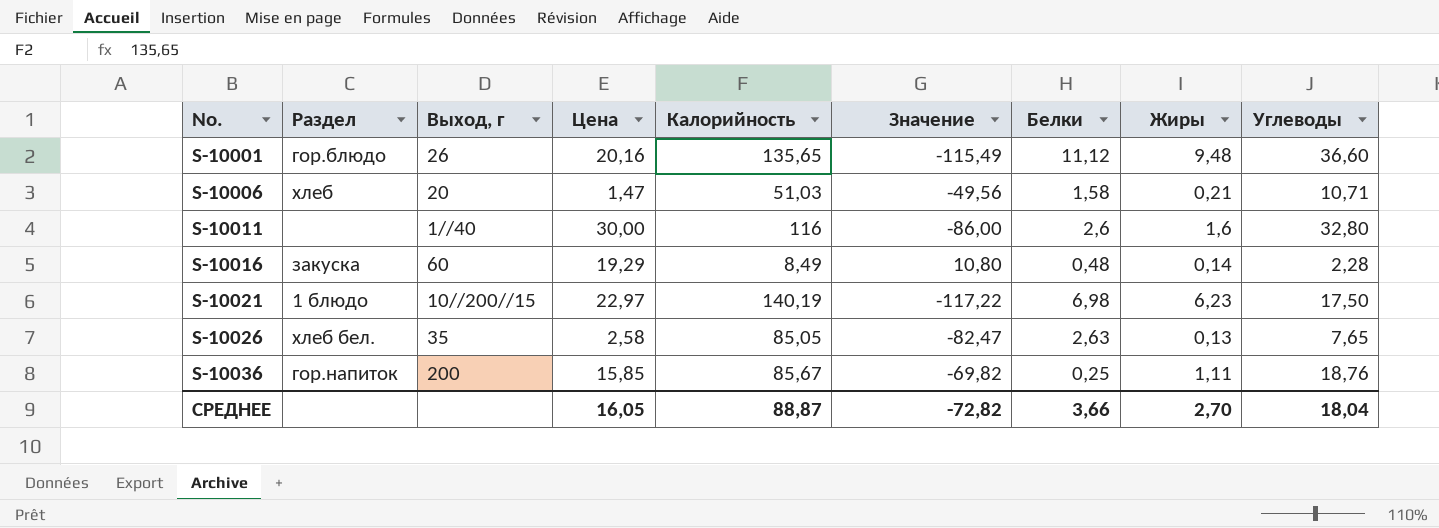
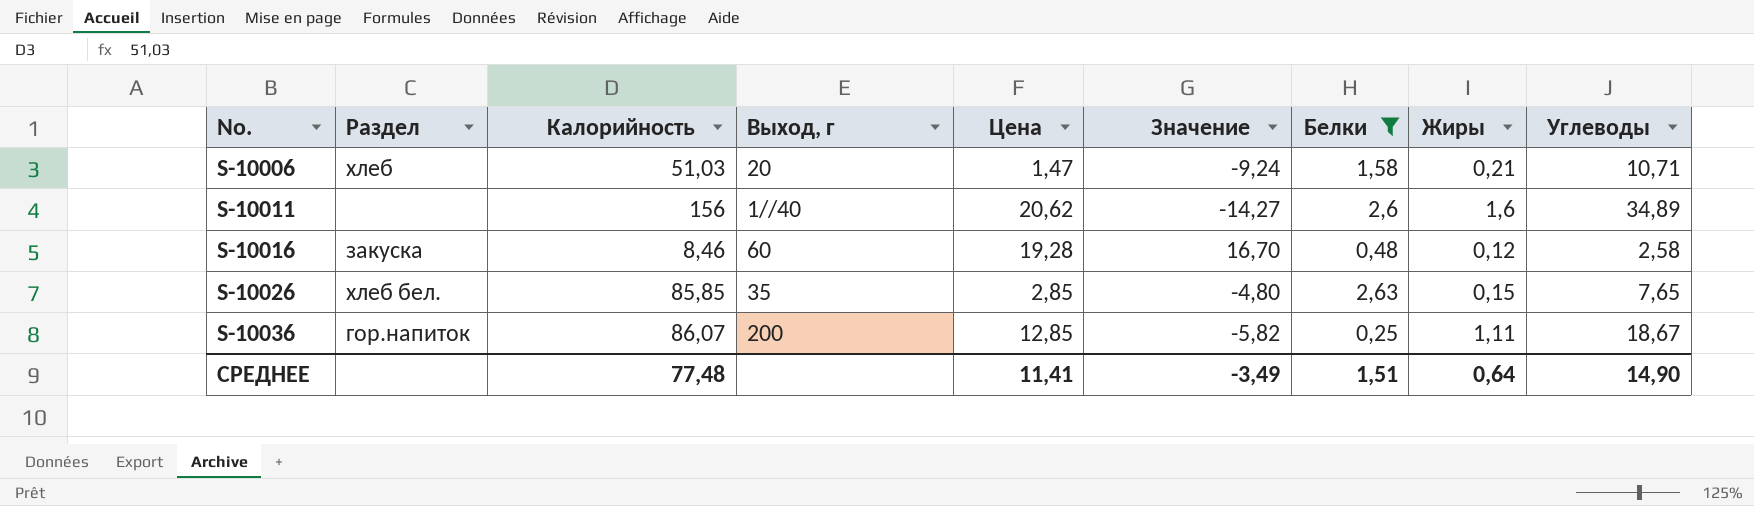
filter: none -> Белки <= 2,63
column Калорийность | position: 5 -> 3
column Значение | formula: [Цена] - [Калорийность] -> [Цена] - [Углеводы]
S-10011 | Калорийность: 116 -> 156
S-10011 | Цена: 30,00 -> 20,62
S-10011 | Углеводы: 32,80 -> 34,89
S-10016 | Калорийность: 8,49 -> 8,46
S-10016 | Цена: 19,29 -> 19,28
S-10016 | Жиры: 0,14 -> 0,12
S-10016 | Углеводы: 2,28 -> 2,58
S-10026 | Калорийность: 85,05 -> 85,85
S-10026 | Цена: 2,58 -> 2,85
S-10026 | Жиры: 0,13 -> 0,15
S-10036 | Калорийность: 85,67 -> 86,07
S-10036 | Цена: 15,85 -> 12,85
S-10036 | Углеводы: 18,76 -> 18,67
СРЕДНЕЕ | Калорийность: 88,87 -> 77,48
СРЕДНЕЕ | Цена: 16,05 -> 11,41
СРЕДНЕЕ | Значение: -72,82 -> -3,49
СРЕДНЕЕ | Белки: 3,66 -> 1,51
СРЕДНЕЕ | Жиры: 2,70 -> 0,64
СРЕДНЕЕ | Углеводы: 18,04 -> 14,90

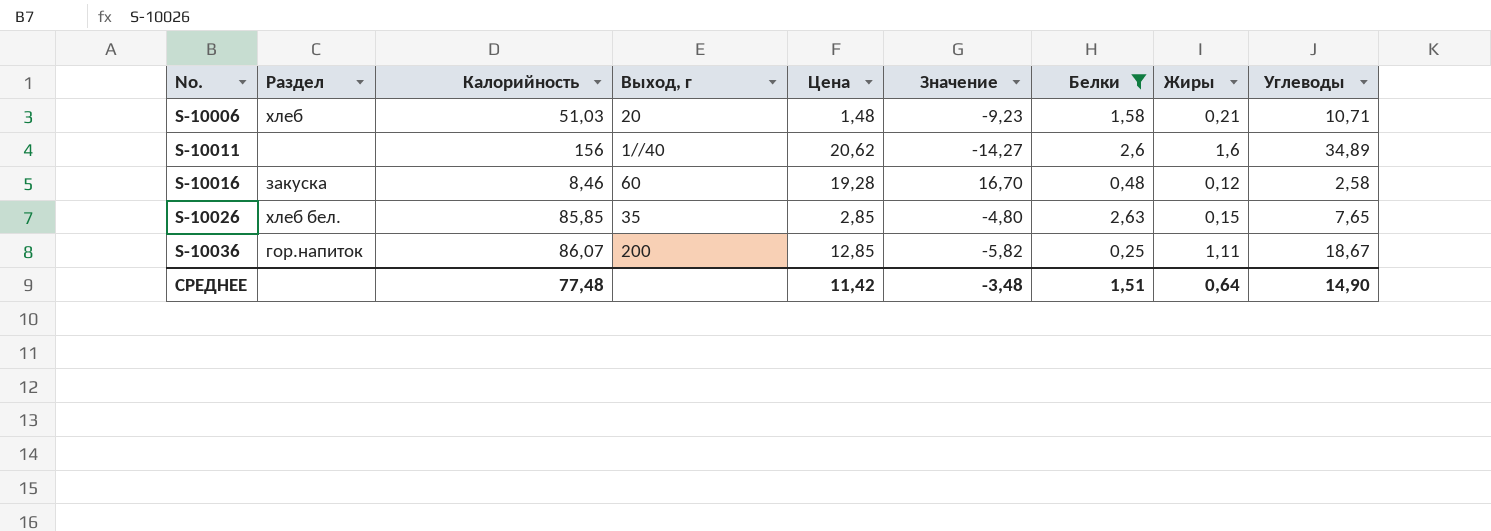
S-10006 | Цена: 1,47 -> 1,48
S-10006 | Значение: -9,24 -> -9,23
СРЕДНЕЕ | Цена: 11,41 -> 11,42
СРЕДНЕЕ | Значение: -3,49 -> -3,48

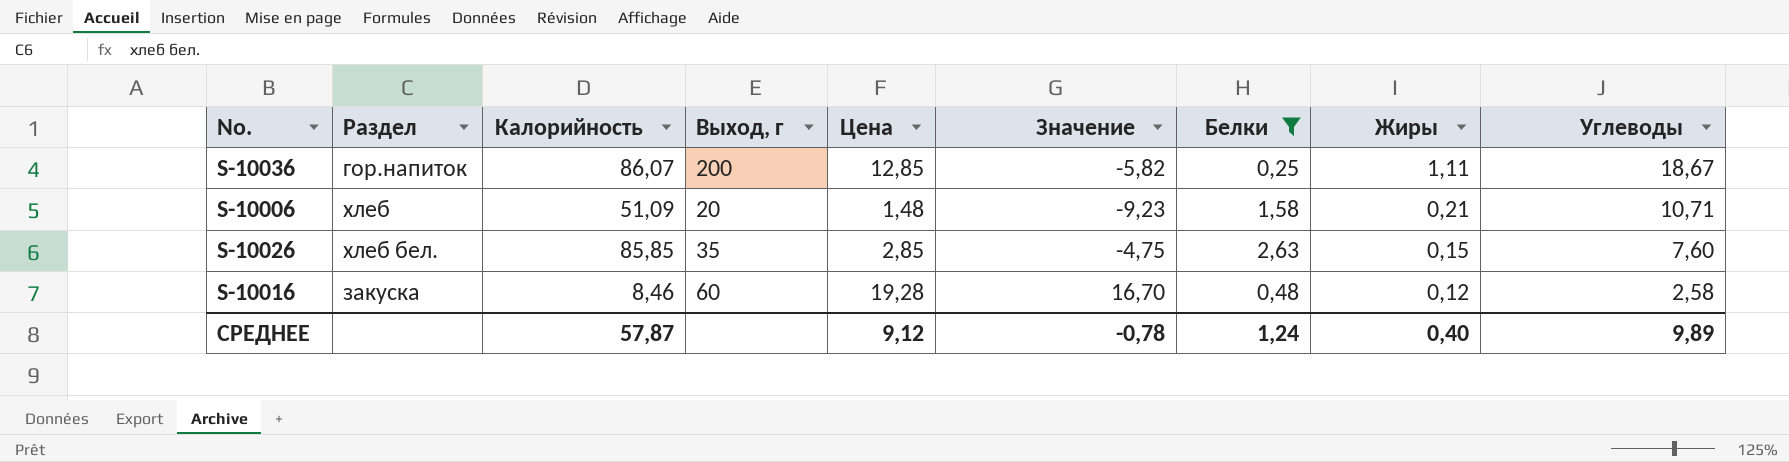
row order: No. ascending -> Жиры descending
row S-10011: none | 156 | 1//40 | 20,62 | -14,27 | 2,6 | 1,6 | 34,89 -> none
S-10006 | Калорийность: 51,03 -> 51,09
S-10026 | Значение: -4,80 -> -4,75
S-10026 | Углеводы: 7,65 -> 7,60
СРЕДНЕЕ | Калорийность: 77,48 -> 57,87
СРЕДНЕЕ | Цена: 11,42 -> 9,12
СРЕДНЕЕ | Значение: -3,48 -> -0,78
СРЕДНЕЕ | Белки: 1,51 -> 1,24
СРЕДНЕЕ | Жиры: 0,64 -> 0,40
СРЕДНЕЕ | Углеводы: 14,90 -> 9,89

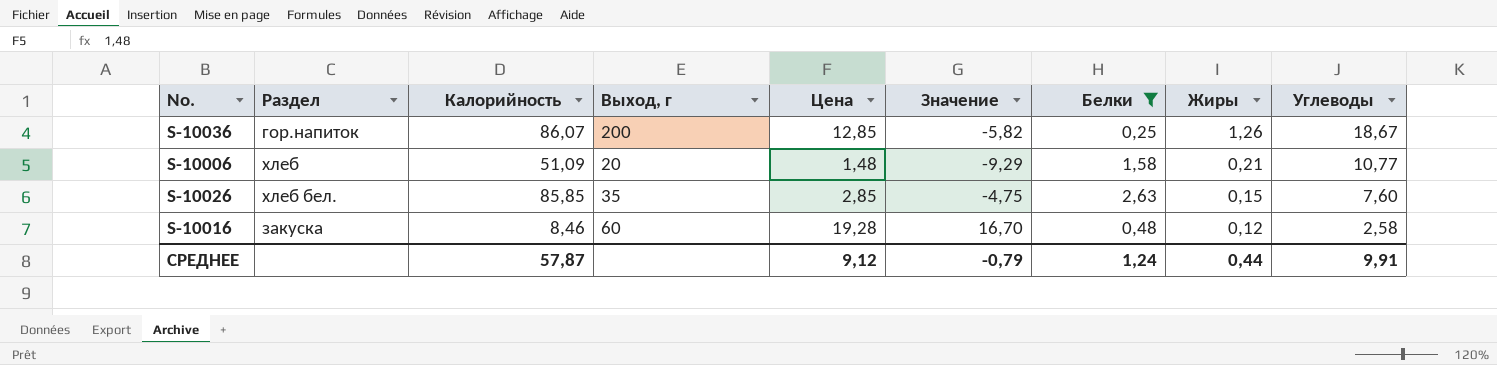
S-10036 | Жиры: 1,11 -> 1,26
S-10006 | Значение: -9,23 -> -9,29
S-10006 | Углеводы: 10,71 -> 10,77
СРЕДНЕЕ | Значение: -0,78 -> -0,79
СРЕДНЕЕ | Жиры: 0,40 -> 0,44
СРЕДНЕЕ | Углеводы: 9,89 -> 9,91

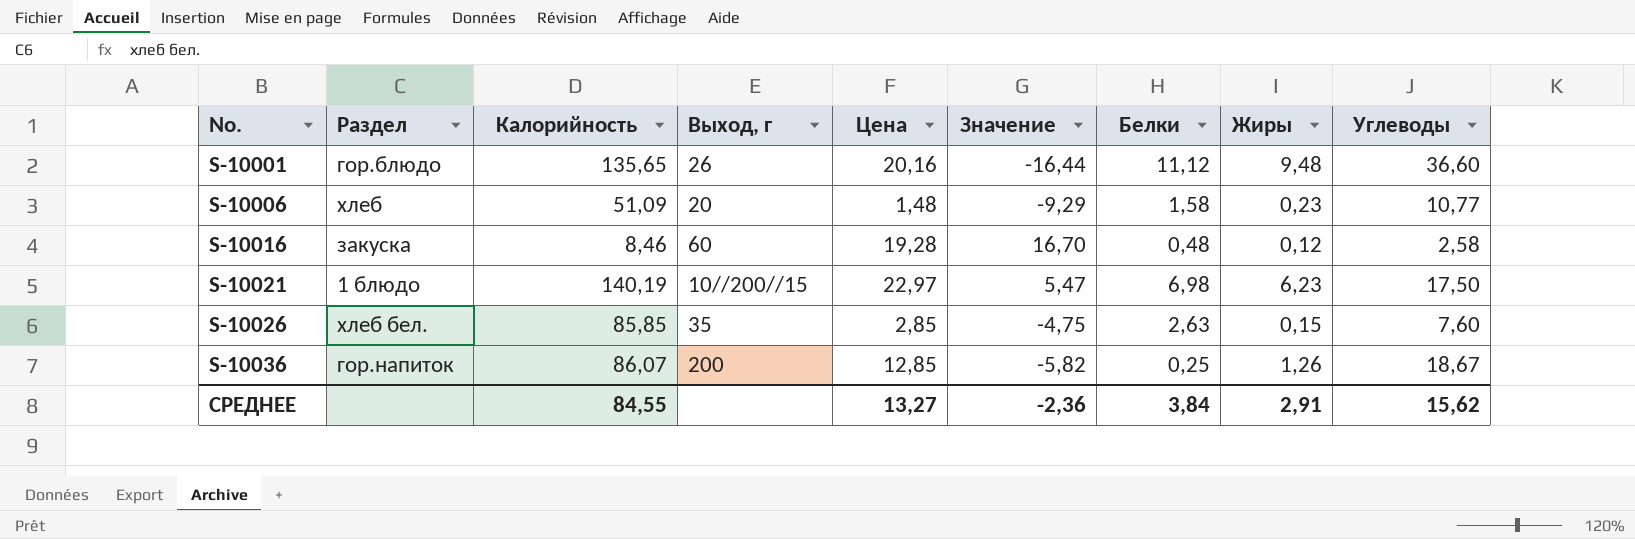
filter: Белки <= 2,63 -> none
row order: Жиры descending -> No. ascending
S-10006 | Жиры: 0,21 -> 0,23
СРЕДНЕЕ | Калорийность: 57,87 -> 84,55
СРЕДНЕЕ | Цена: 9,12 -> 13,27
СРЕДНЕЕ | Значение: -0,79 -> -2,36
СРЕДНЕЕ | Белки: 1,24 -> 3,84
СРЕДНЕЕ | Жиры: 0,44 -> 2,91
СРЕДНЕЕ | Углеводы: 9,91 -> 15,62

